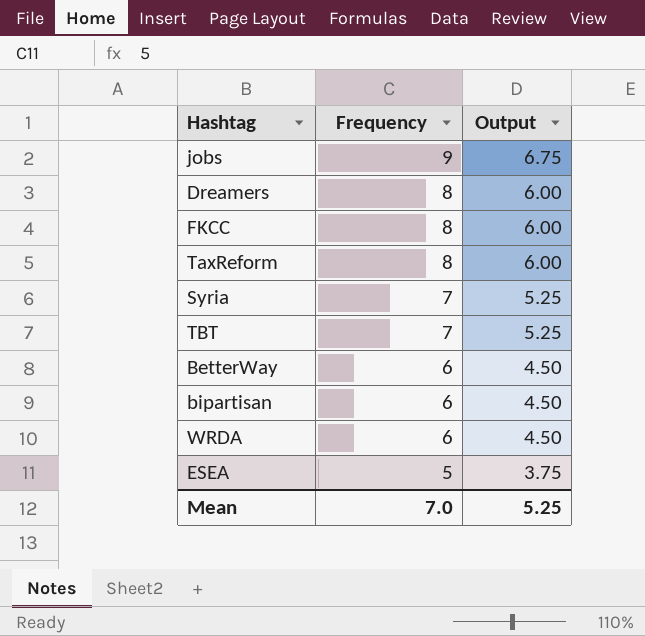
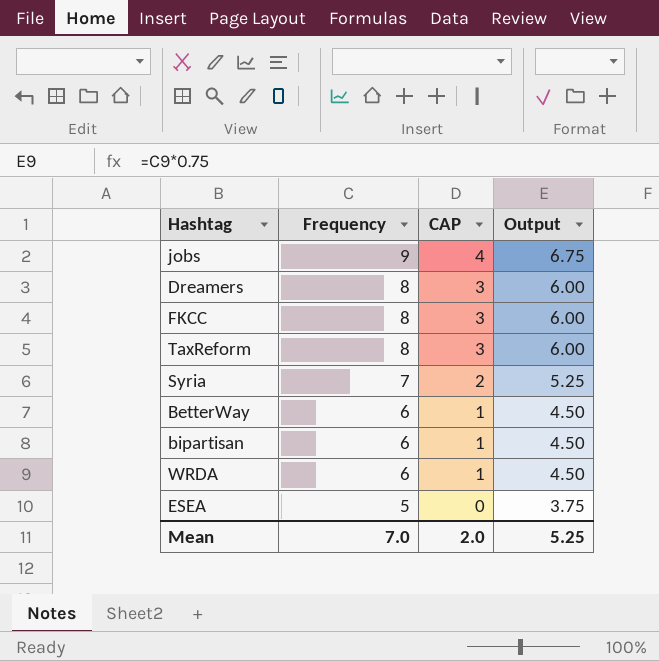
column CAP | formula: none -> [Frequency] - 5
row TBT: 7 | 5.25 -> none

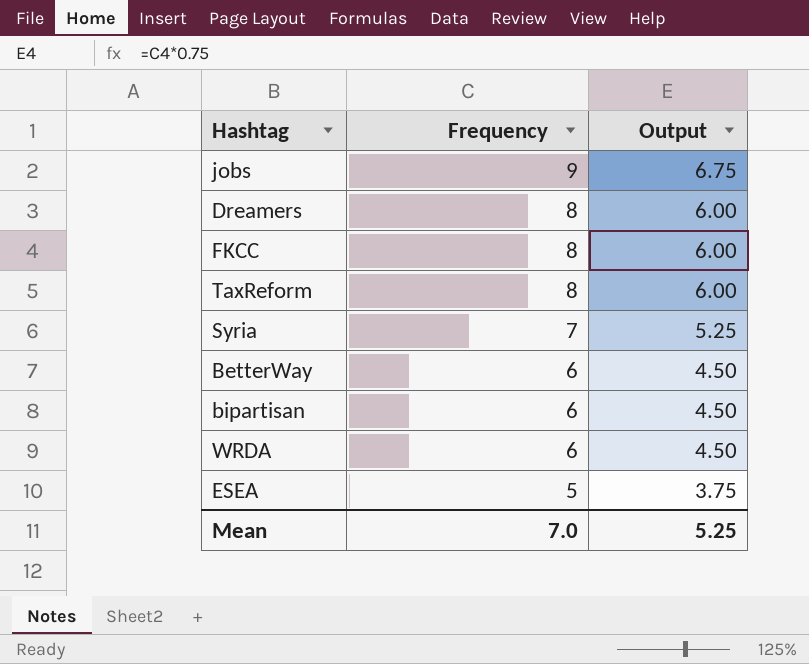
column CAP | formula: [Frequency] - 5 -> none

